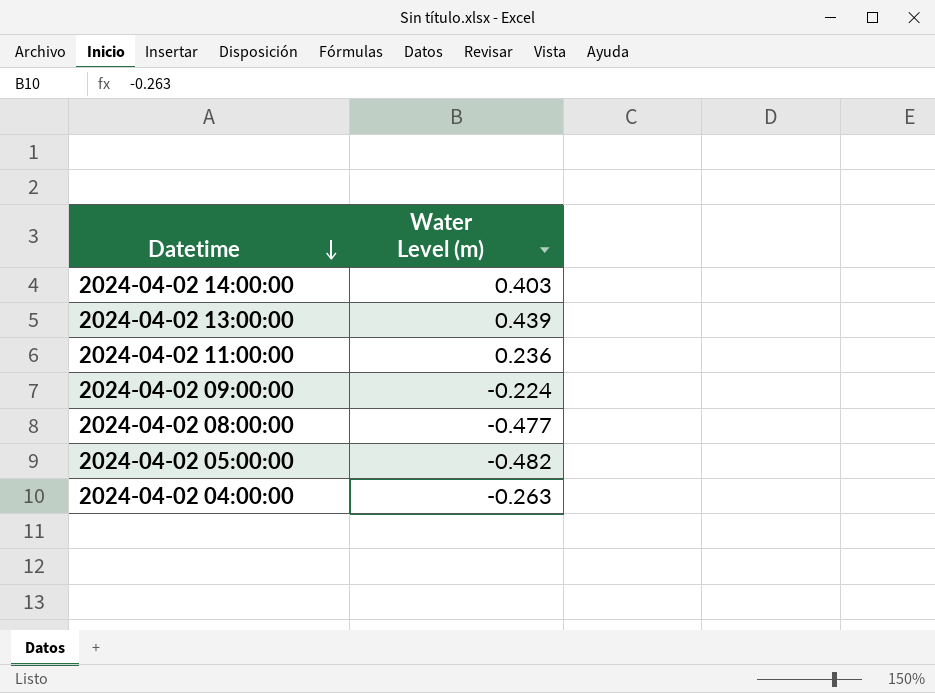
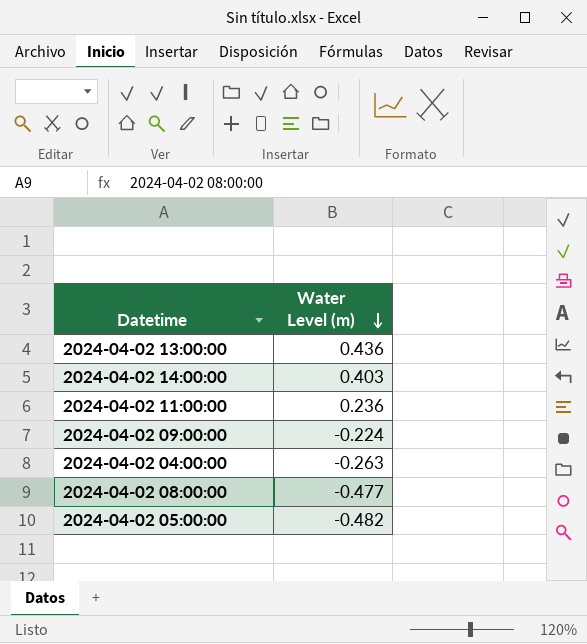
row order: Datetime descending -> Water Level (m) descending
2024-04-02 13:00:00 | Water Level (m): 0.439 -> 0.436

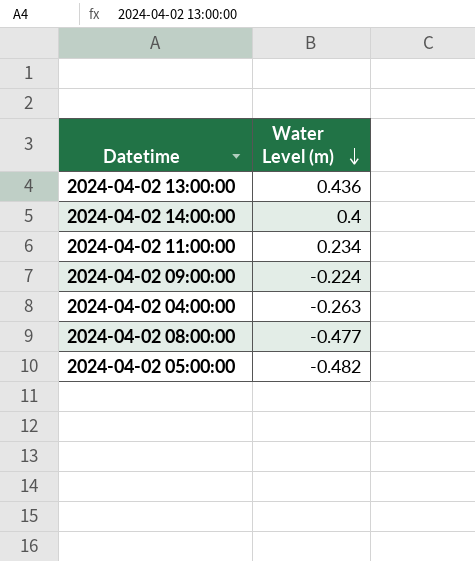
2024-04-02 14:00:00 | Water Level (m): 0.403 -> 0.4
2024-04-02 11:00:00 | Water Level (m): 0.236 -> 0.234

